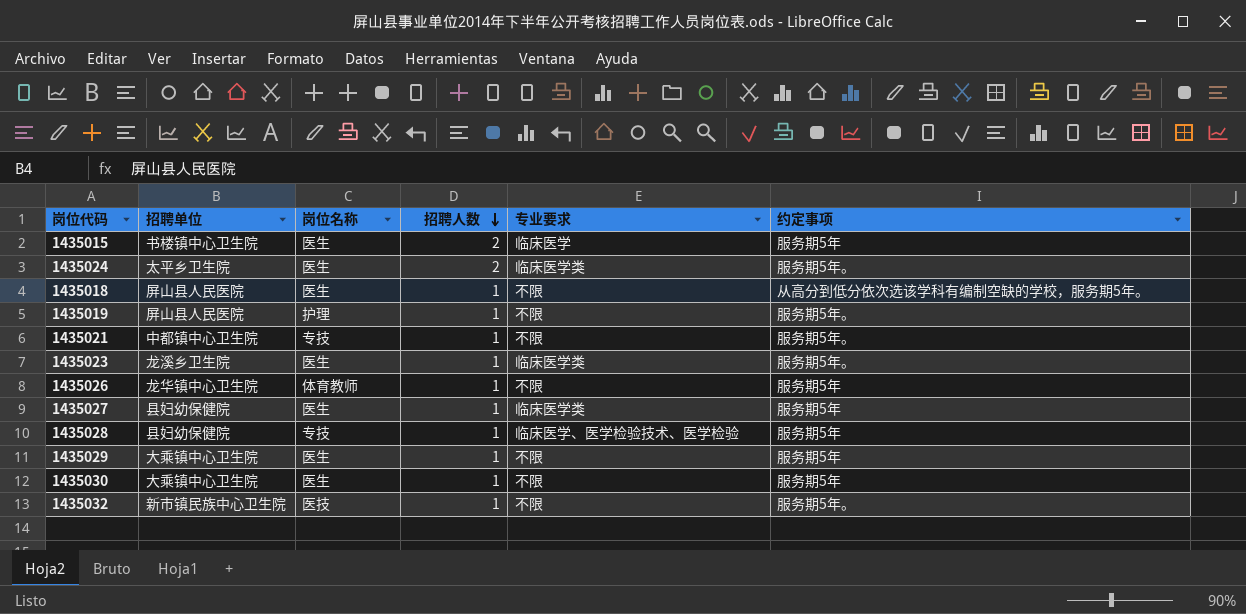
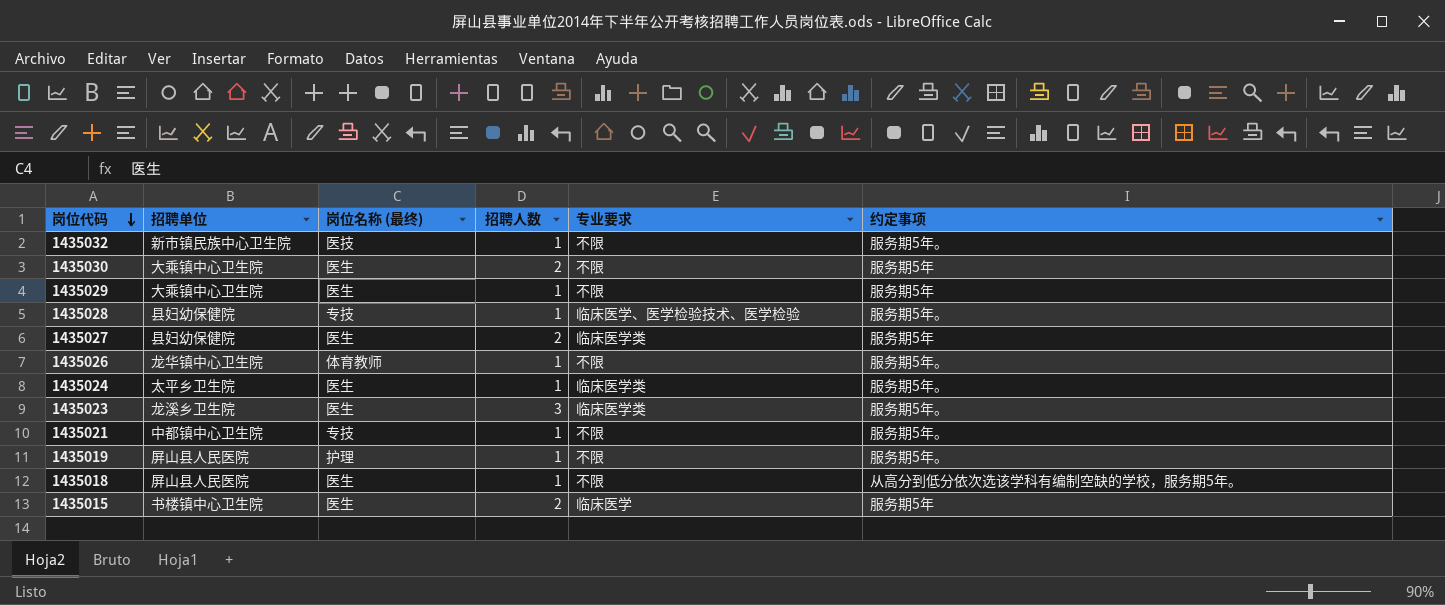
row order: 招聘人数 descending -> 岗位代码 descending
column name: 岗位名称 -> 岗位名称 (最终)
1435030 | 招聘人数: 1 -> 2
1435028 | 约定事项: 服务期5年 -> 服务期5年。
1435027 | 招聘人数: 1 -> 2
1435026 | 约定事项: 服务期5年 -> 服务期5年。
1435024 | 招聘人数: 2 -> 1
1435023 | 招聘人数: 1 -> 3

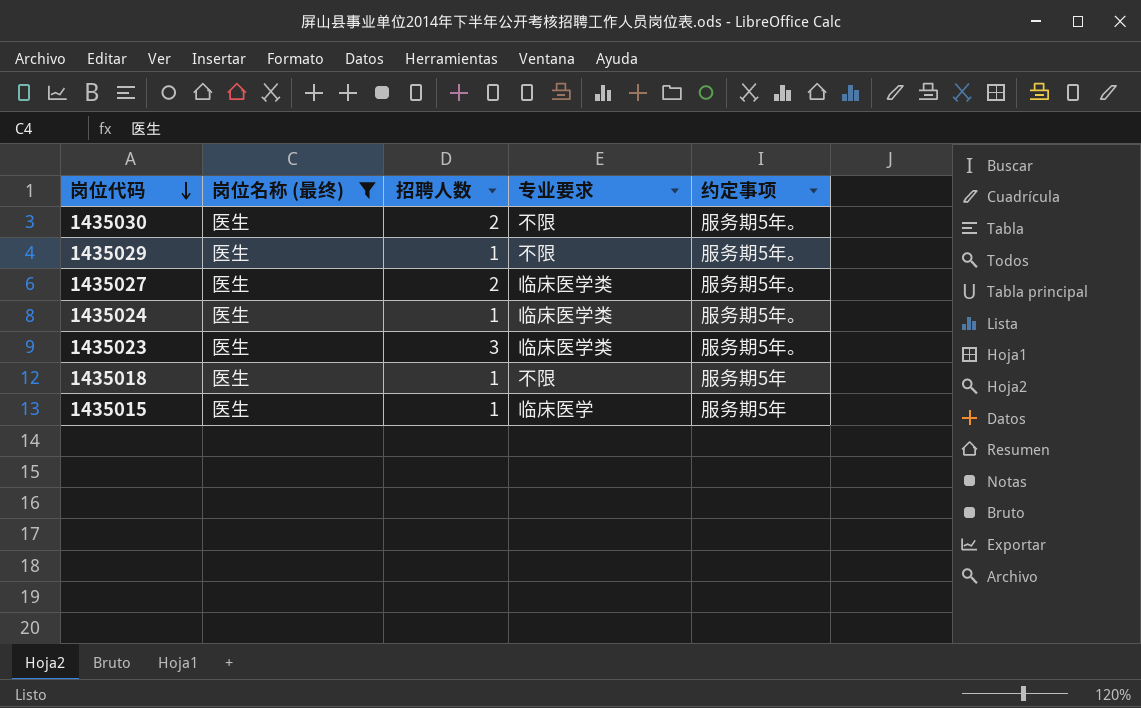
filter: none -> 岗位名称 (最终) = 医生
column 招聘单位 | position: 2 -> none
1435030 | 约定事项: 服务期5年 -> 服务期5年。
1435029 | 约定事项: 服务期5年 -> 服务期5年。
1435027 | 约定事项: 服务期5年 -> 服务期5年。
1435018 | 约定事项: 从高分到低分依次选该学科有编制空缺的学校，服务期5年。 -> 服务期5年
1435015 | 招聘人数: 2 -> 1

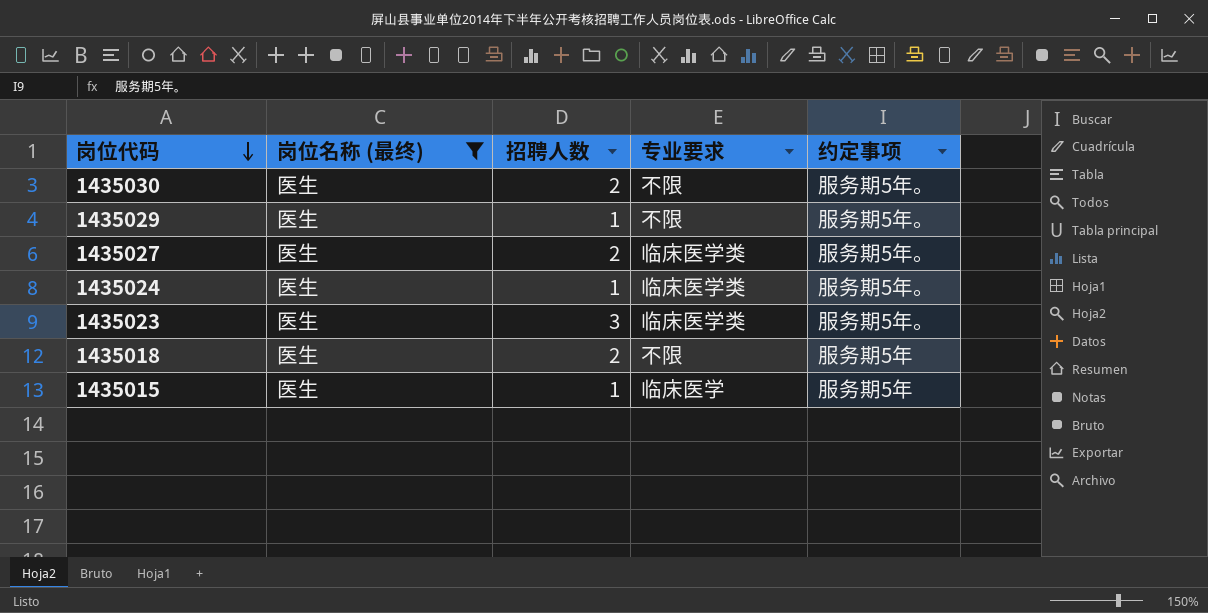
1435018 | 招聘人数: 1 -> 2

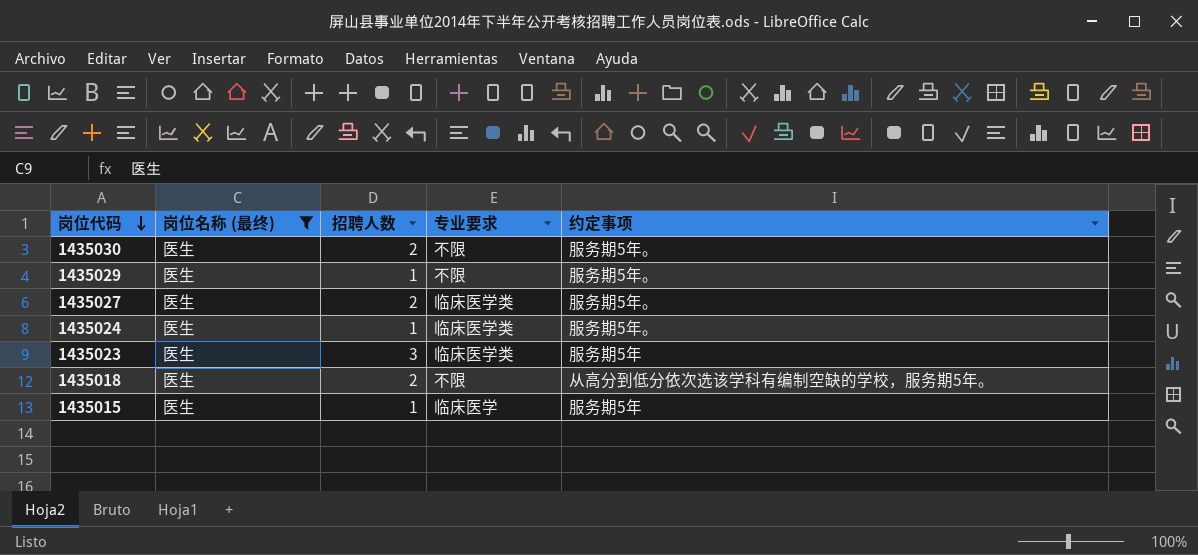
1435023 | 约定事项: 服务期5年。 -> 服务期5年
1435018 | 约定事项: 服务期5年 -> 从高分到低分依次选该学科有编制空缺的学校，服务期5年。

